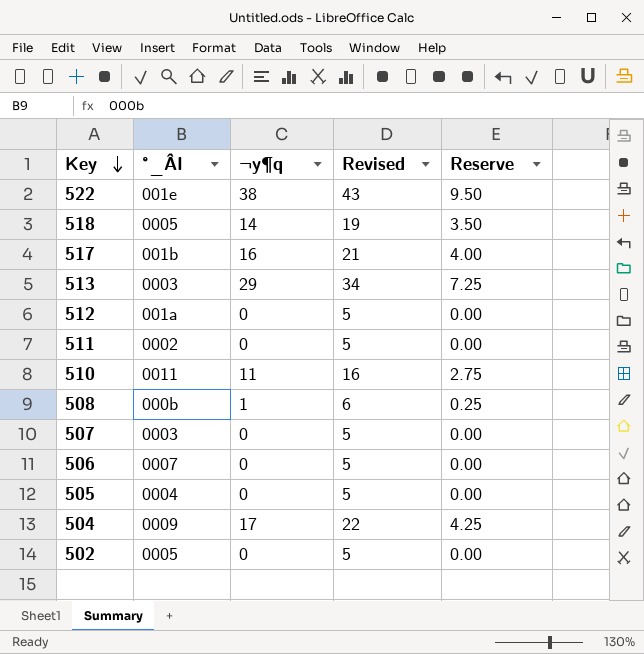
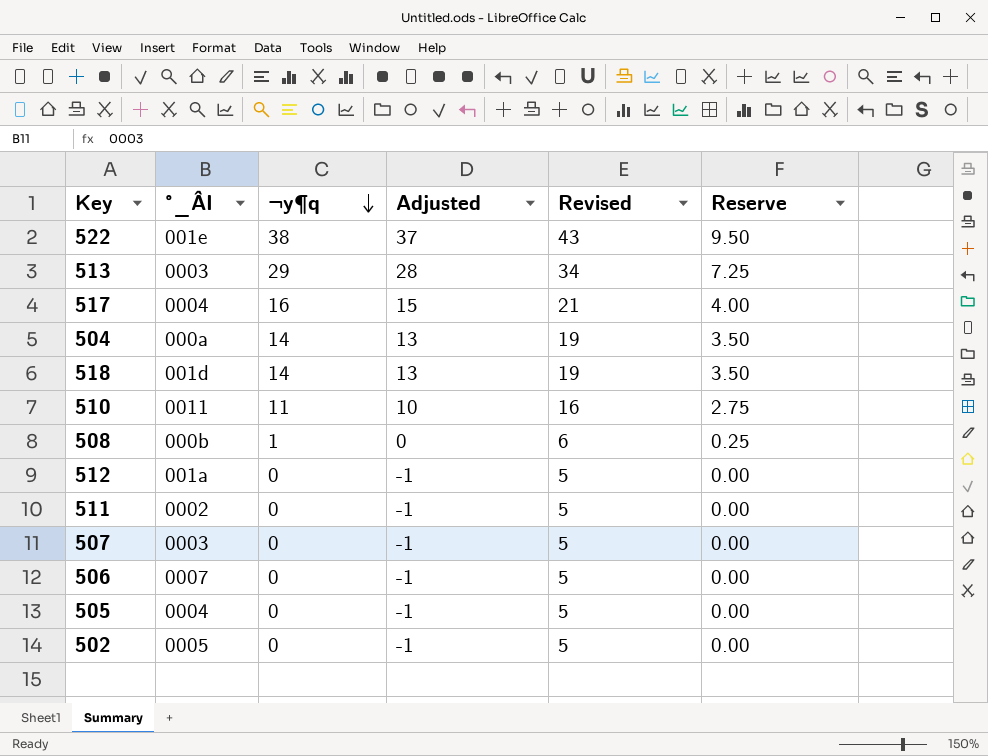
row order: Key descending -> ¬y¶q descending
column Adjusted | formula: none -> [¬y¶q] - 1
517 | °_ÂI: 001b -> 0004
504 | °_ÂI: 0009 -> 000a
504 | ¬y¶q: 17 -> 14
504 | Revised: 22 -> 19
504 | Reserve: 4.25 -> 3.50
518 | °_ÂI: 0005 -> 001d

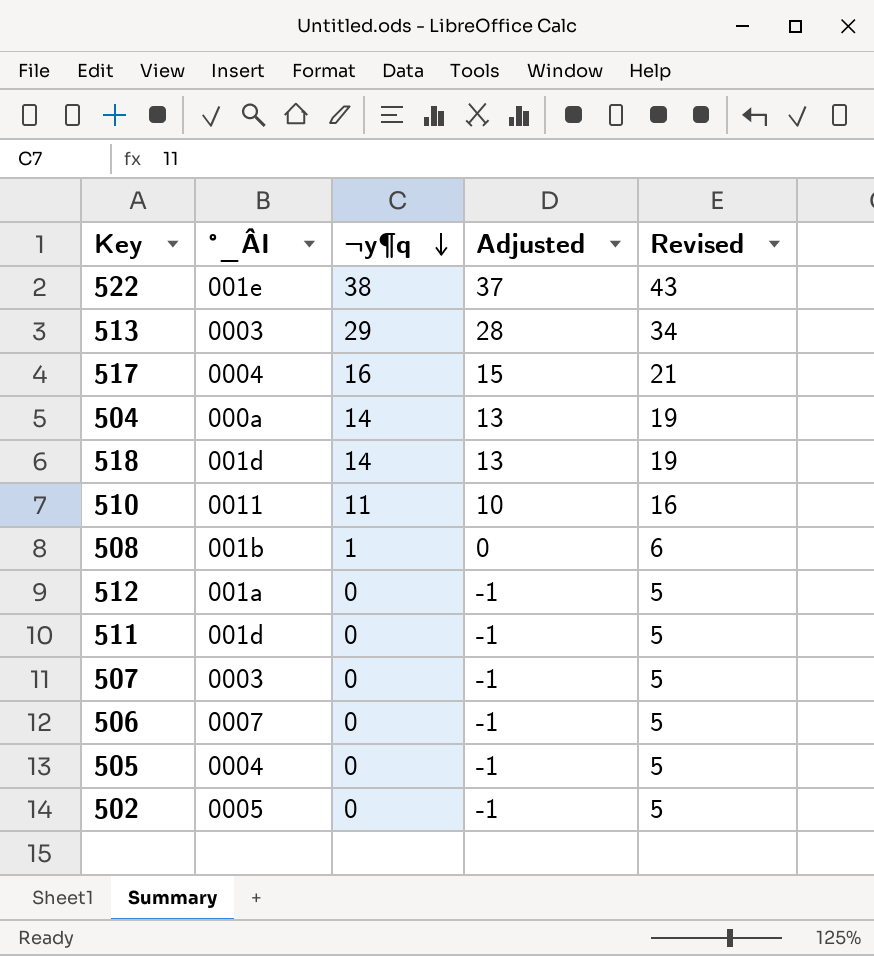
column Reserve | formula: [¬y¶q] * 0.25 -> none
508 | °_ÂI: 000b -> 001b
511 | °_ÂI: 0002 -> 001d

